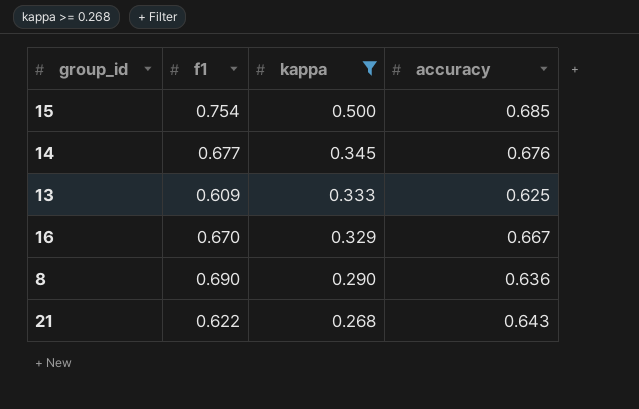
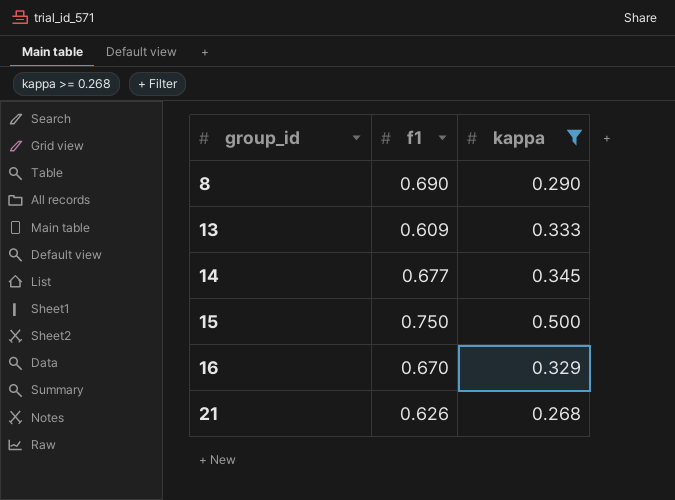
row order: kappa descending -> group_id ascending
column accuracy | position: 4 -> none
15 | f1: 0.754 -> 0.750
21 | f1: 0.622 -> 0.626

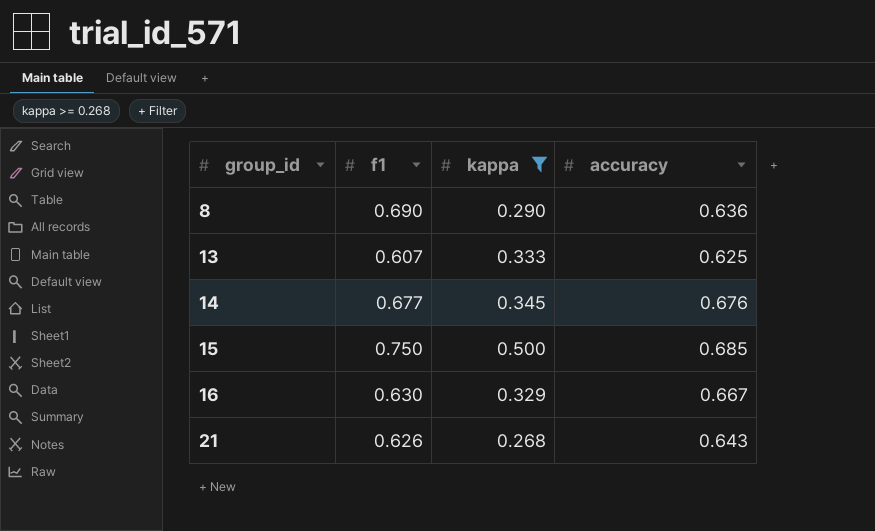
column accuracy | position: none -> 4
13 | f1: 0.609 -> 0.607
16 | f1: 0.670 -> 0.630

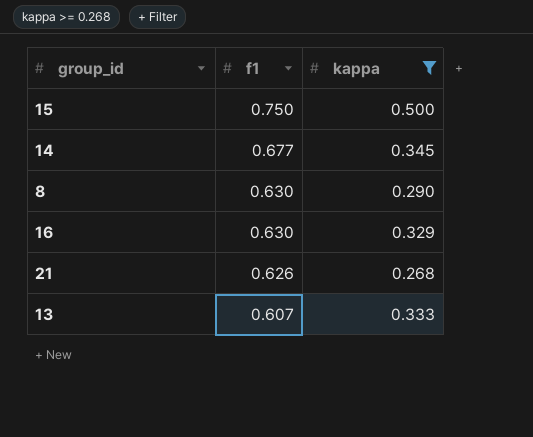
row order: group_id ascending -> f1 descending
column accuracy | position: 4 -> none
8 | f1: 0.690 -> 0.630

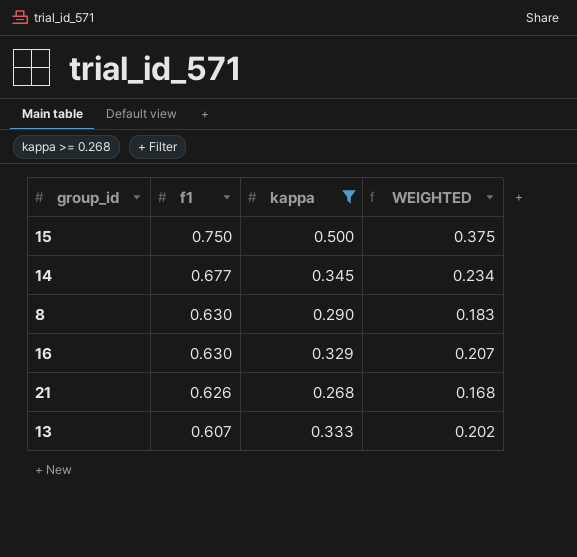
column WEIGHTED | formula: none -> [f1] * [kappa]

